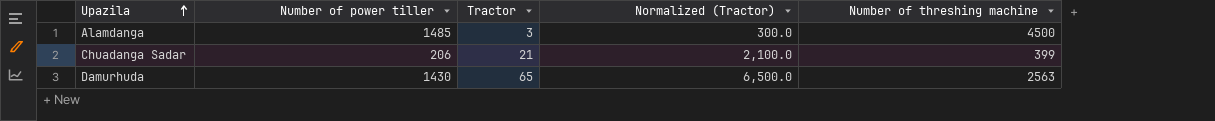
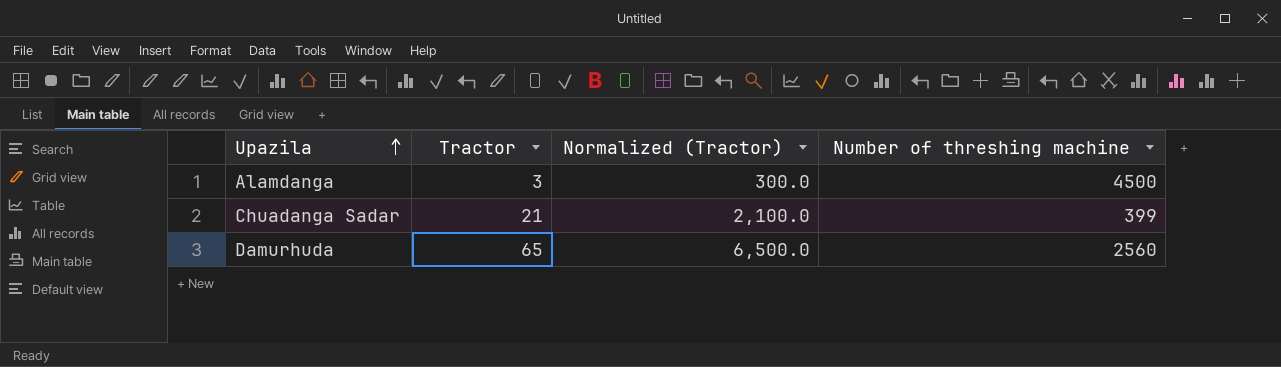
column Number of power tiller | position: 2 -> none
Damurhuda | Number of threshing machine: 2563 -> 2560

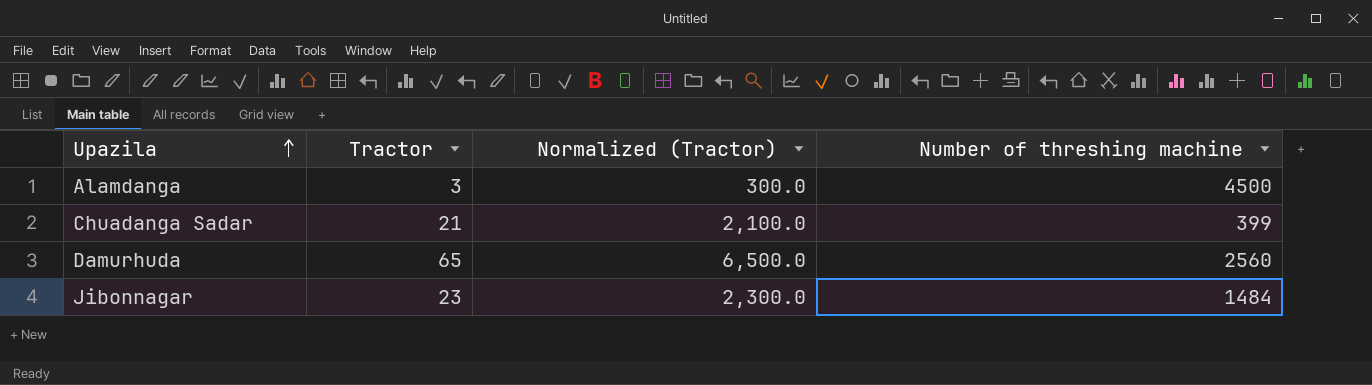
row Jibonnagar: none -> 23 | 2,300.0 | 1484

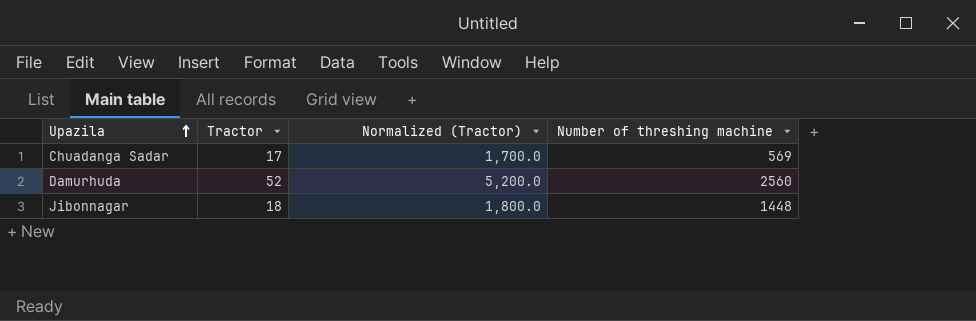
row Alamdanga: 3 | 300.0 | 4500 -> none
Chuadanga Sadar | Tractor: 21 -> 17
Chuadanga Sadar | Normalized (Tractor): 2,100.0 -> 1,700.0
Chuadanga Sadar | Number of threshing machine: 399 -> 569
Damurhuda | Tractor: 65 -> 52
Damurhuda | Normalized (Tractor): 6,500.0 -> 5,200.0
Jibonnagar | Tractor: 23 -> 18
Jibonnagar | Normalized (Tractor): 2,300.0 -> 1,800.0
Jibonnagar | Number of threshing machine: 1484 -> 1448

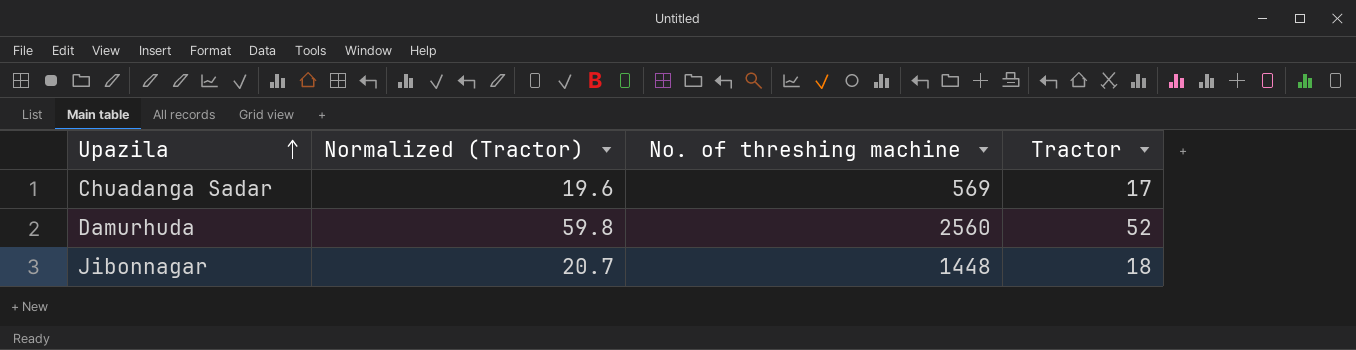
column Normalized (Tractor) | formula: [Tractor] * 100 -> [Tractor] * 1.15
column name: Number of threshing machine -> No. of threshing machine
column Tractor | position: 2 -> 4

